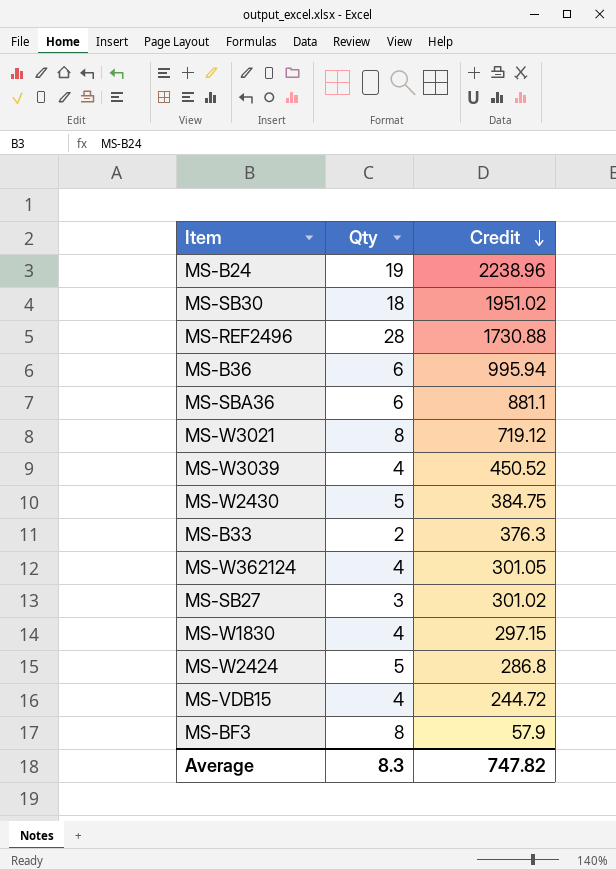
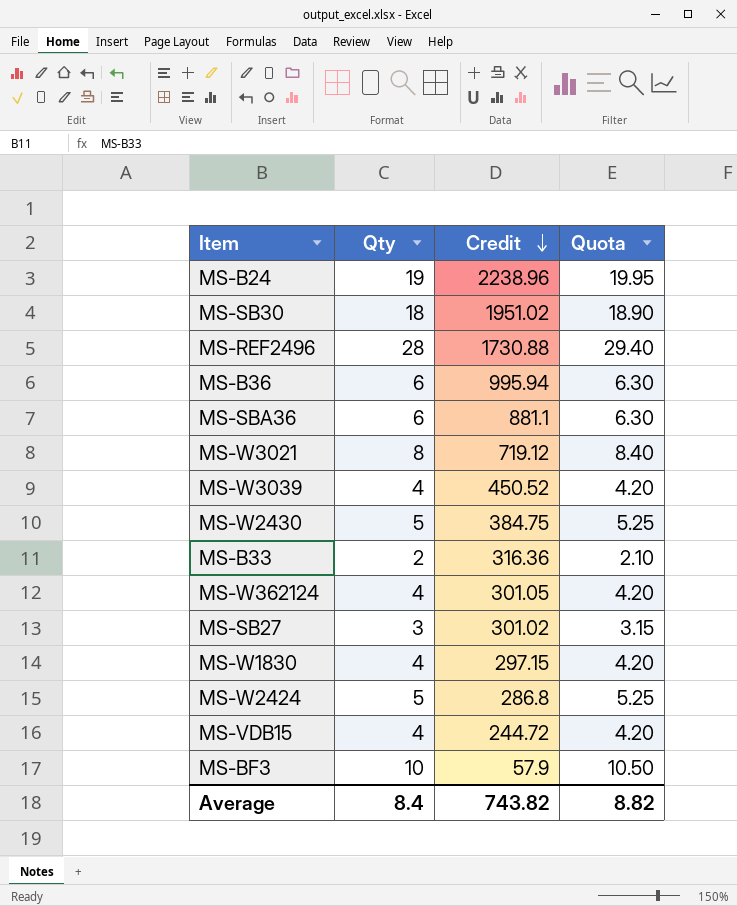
column Quota | formula: none -> [Qty] * 1.05
MS-B33 | Credit: 376.3 -> 316.36
MS-BF3 | Qty: 8 -> 10
Average | Qty: 8.3 -> 8.4
Average | Credit: 747.82 -> 743.82

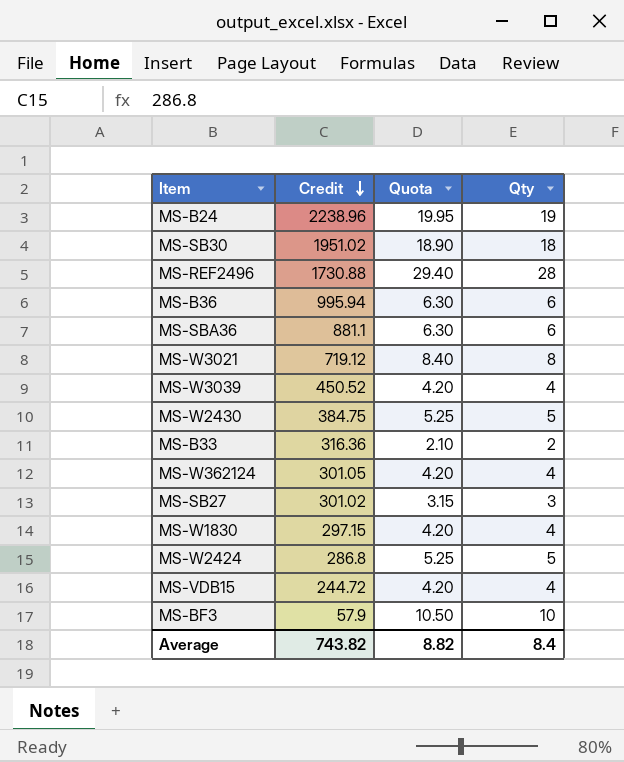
column Qty | position: 2 -> 4

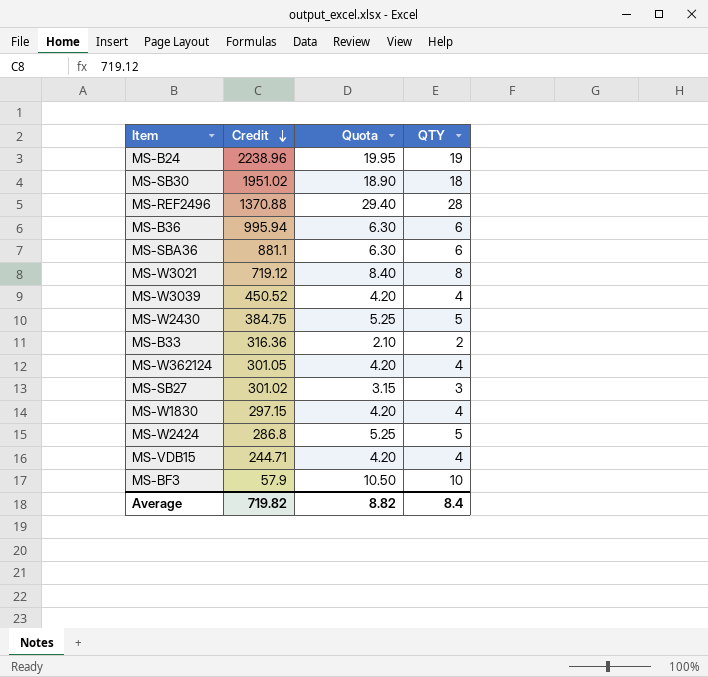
column name: Qty -> QTY
MS-REF2496 | Credit: 1730.88 -> 1370.88
MS-VDB15 | Credit: 244.72 -> 244.71
Average | Credit: 743.82 -> 719.82

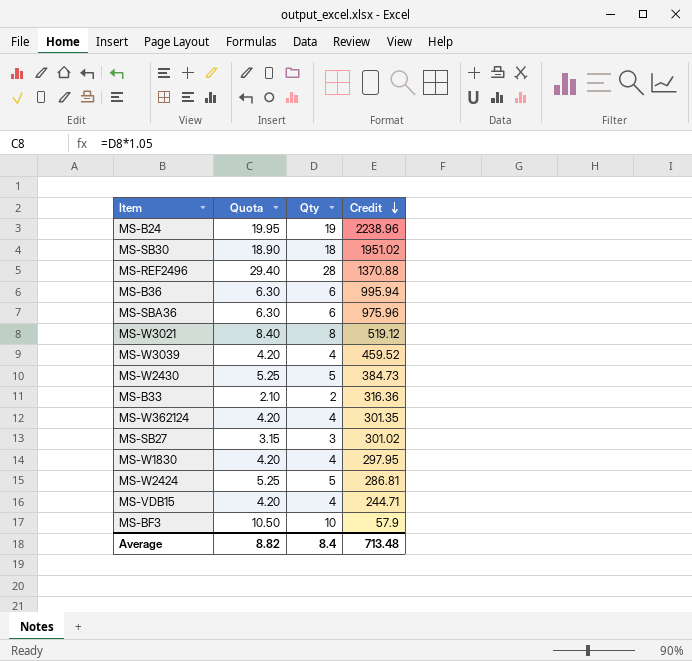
column name: QTY -> Qty
column Credit | position: 2 -> 4
MS-SBA36 | Credit: 881.1 -> 975.96
MS-W3021 | Credit: 719.12 -> 519.12
MS-W3039 | Credit: 450.52 -> 459.52
MS-W2430 | Credit: 384.75 -> 384.73
MS-W362124 | Credit: 301.05 -> 301.35
MS-W1830 | Credit: 297.15 -> 297.95
MS-W2424 | Credit: 286.8 -> 286.81
Average | Credit: 719.82 -> 713.48

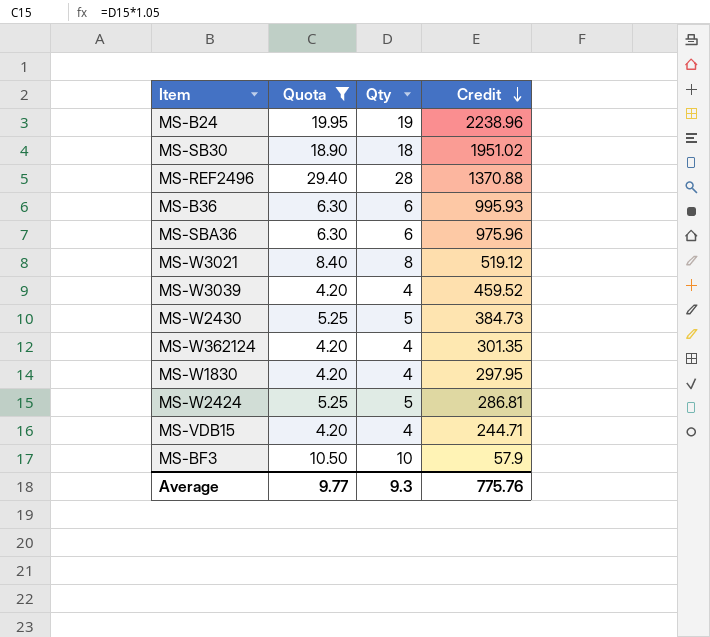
filter: none -> Quota >= 4.20
MS-B36 | Credit: 995.94 -> 995.93
Average | Quota: 8.82 -> 9.77
Average | Qty: 8.4 -> 9.3
Average | Credit: 713.48 -> 775.76

